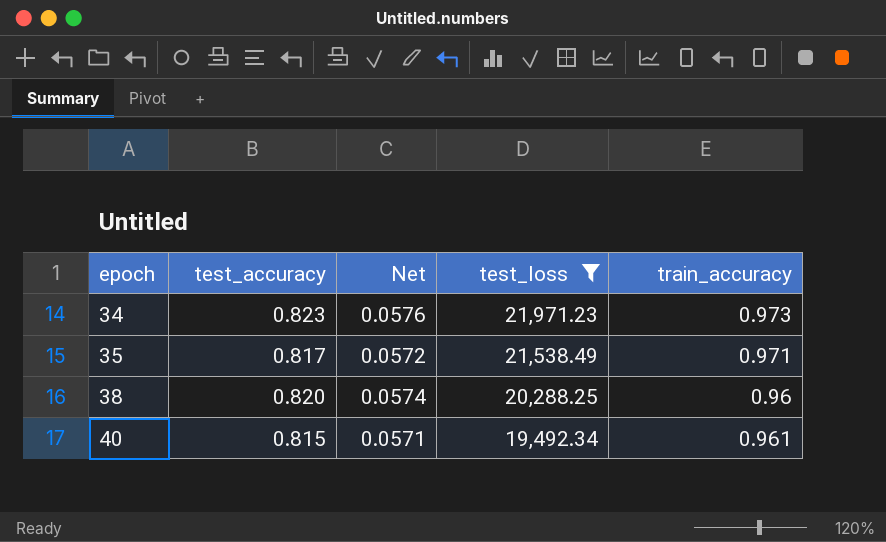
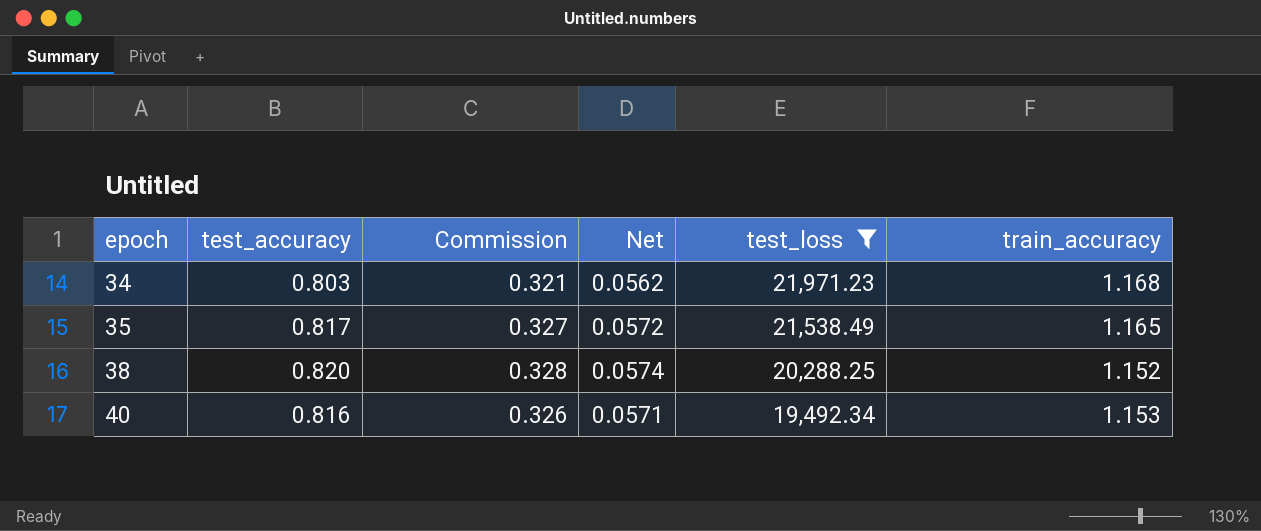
column Commission | formula: none -> [test_accuracy] * 0.4
34 | test_accuracy: 0.823 -> 0.803
34 | Net: 0.0576 -> 0.0562
34 | train_accuracy: 0.973 -> 1.168
35 | train_accuracy: 0.971 -> 1.165
38 | train_accuracy: 0.96 -> 1.152
40 | test_accuracy: 0.815 -> 0.816
40 | train_accuracy: 0.961 -> 1.153

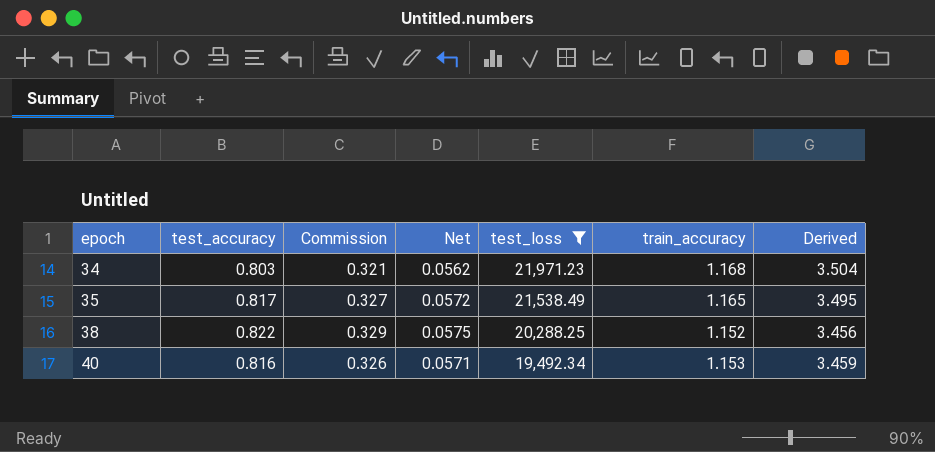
column Derived | formula: none -> [train_accuracy] * 3
38 | test_accuracy: 0.820 -> 0.822
38 | Commission: 0.328 -> 0.329
38 | Net: 0.0574 -> 0.0575

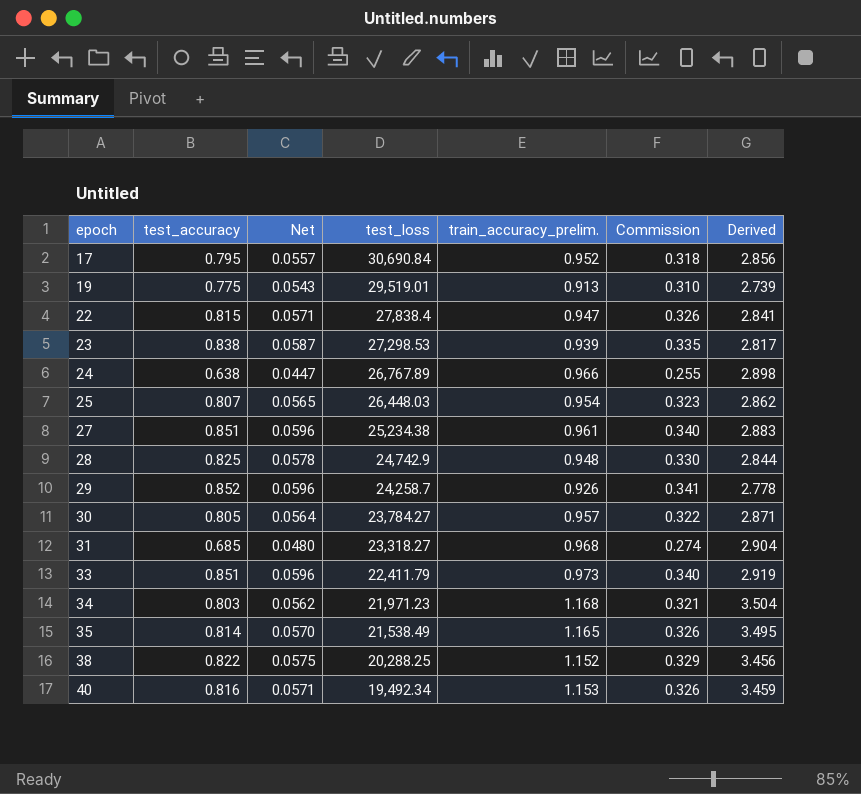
filter: test_loss <= 21,971.23 -> none
column name: train_accuracy -> train_accuracy_prelim.
column Commission | position: 3 -> 6
35 | test_accuracy: 0.817 -> 0.814
35 | Net: 0.0572 -> 0.0570
35 | Commission: 0.327 -> 0.326

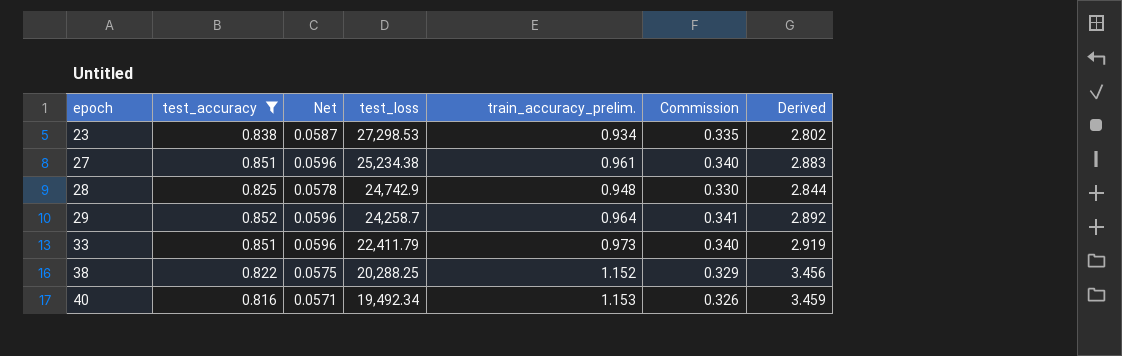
filter: none -> test_accuracy >= 0.816
23 | train_accuracy_prelim.: 0.939 -> 0.934
23 | Derived: 2.817 -> 2.802
29 | train_accuracy_prelim.: 0.926 -> 0.964
29 | Derived: 2.778 -> 2.892

